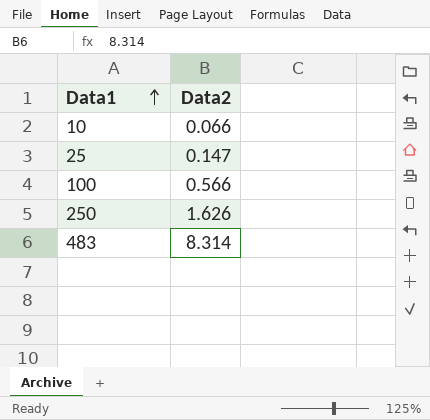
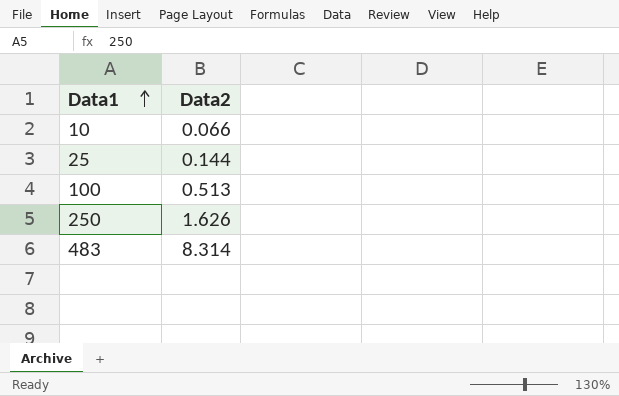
25 | Data2: 0.147 -> 0.144
100 | Data2: 0.566 -> 0.513

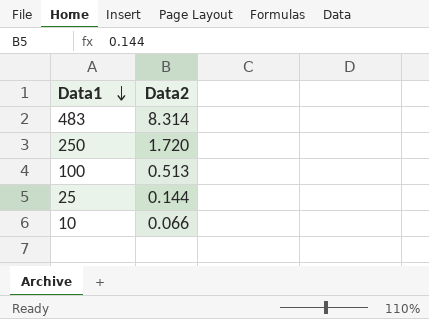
row order: Data1 ascending -> Data1 descending
250 | Data2: 1.626 -> 1.720

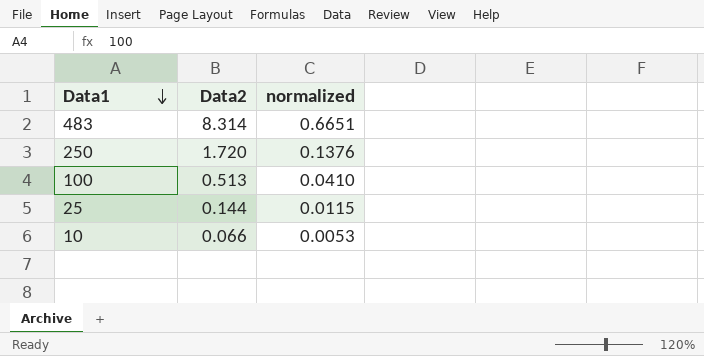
column normalized | formula: none -> [Data2] * 0.08

